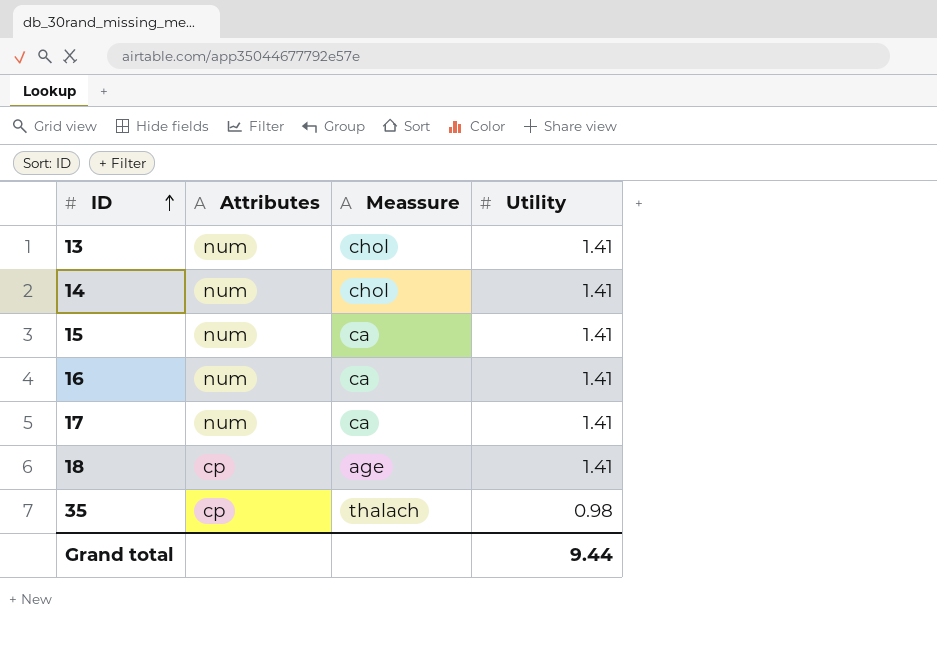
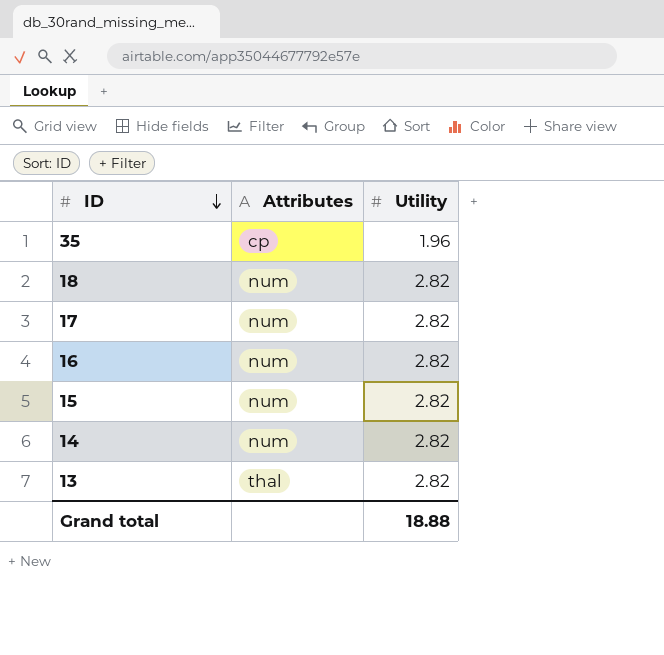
row order: ID ascending -> ID descending
column Meassure | position: 3 -> none
35 | Utility: 0.98 -> 1.96
18 | Attributes: cp -> num
18 | Utility: 1.41 -> 2.82
17 | Utility: 1.41 -> 2.82
16 | Utility: 1.41 -> 2.82
15 | Utility: 1.41 -> 2.82
14 | Utility: 1.41 -> 2.82
13 | Attributes: num -> thal
13 | Utility: 1.41 -> 2.82
Grand total | Utility: 9.44 -> 18.88

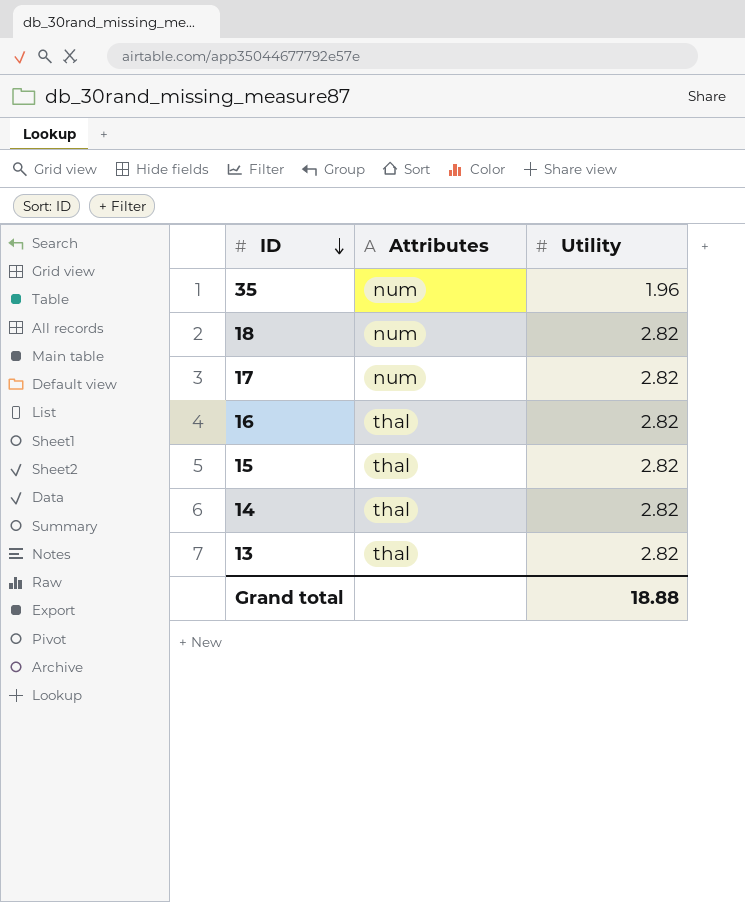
35 | Attributes: cp -> num
16 | Attributes: num -> thal
15 | Attributes: num -> thal
14 | Attributes: num -> thal

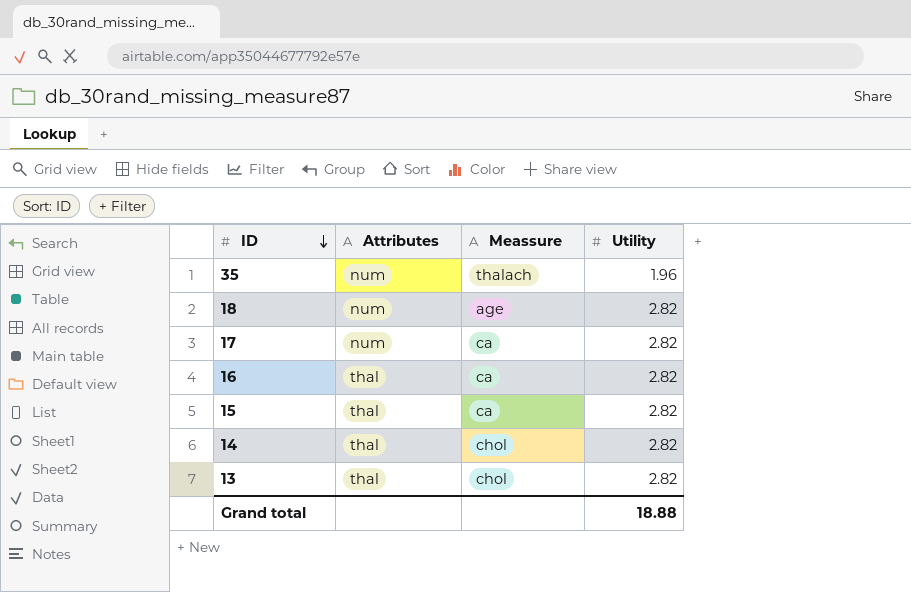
column Meassure | position: none -> 3

